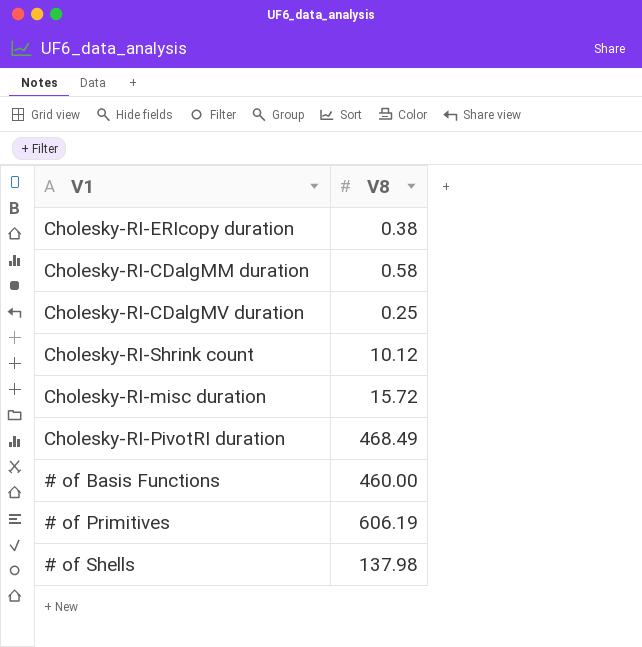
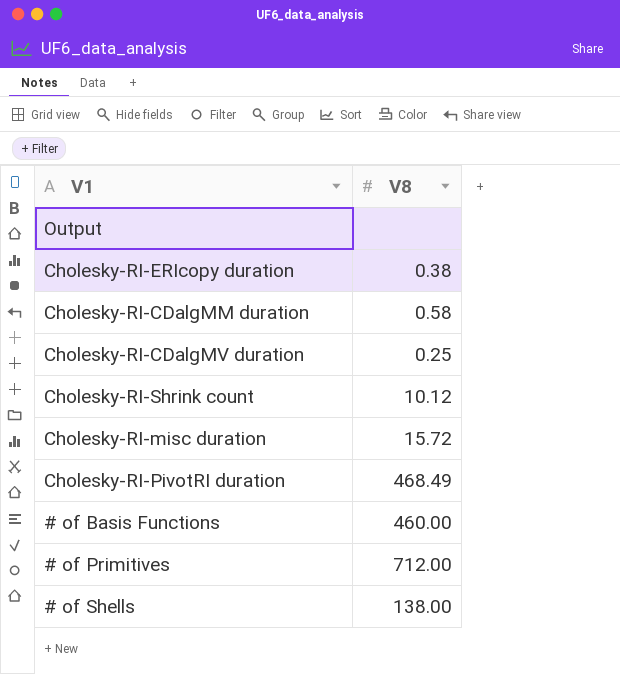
row Output: none -> none
# of Primitives | V8: 606.19 -> 712.00
# of Shells | V8: 137.98 -> 138.00

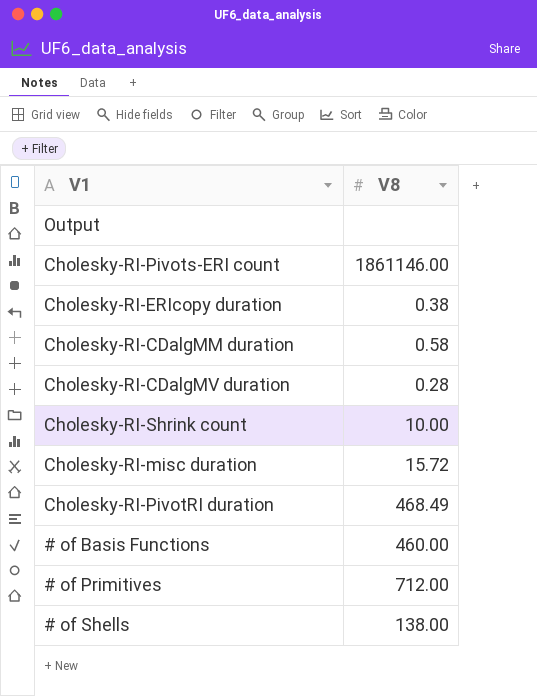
row Cholesky-RI-Pivots-ERI count: none -> 1861146.00
Cholesky-RI-CDalgMV duration | V8: 0.25 -> 0.28
Cholesky-RI-Shrink count | V8: 10.12 -> 10.00

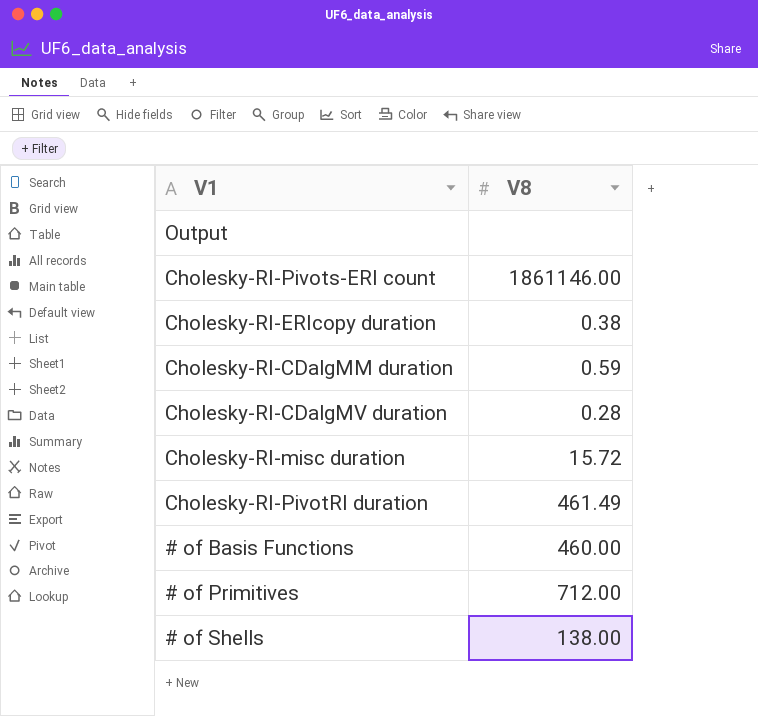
row Cholesky-RI-Shrink count: 10.00 -> none
Cholesky-RI-CDalgMM duration | V8: 0.58 -> 0.59
Cholesky-RI-PivotRI duration | V8: 468.49 -> 461.49

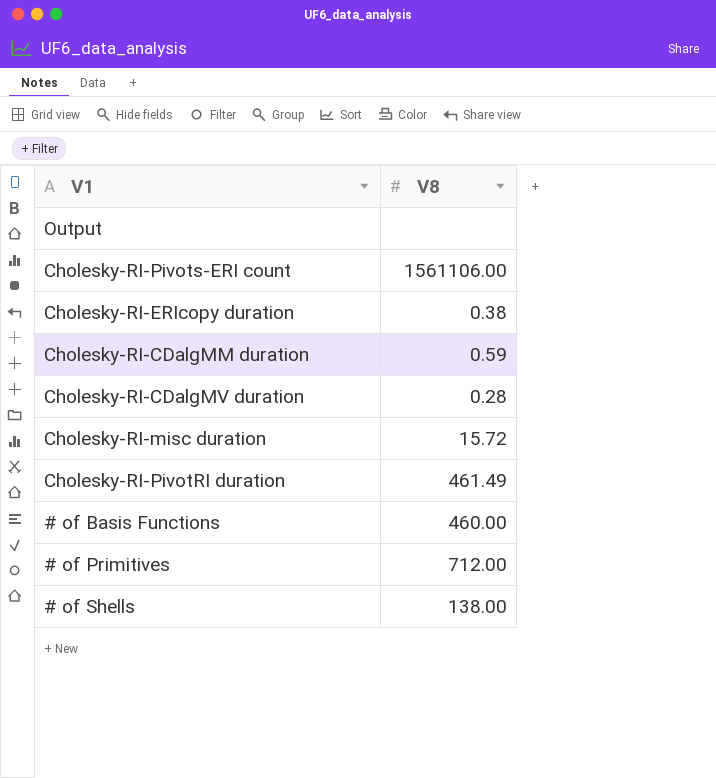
Cholesky-RI-Pivots-ERI count | V8: 1861146.00 -> 1561106.00

